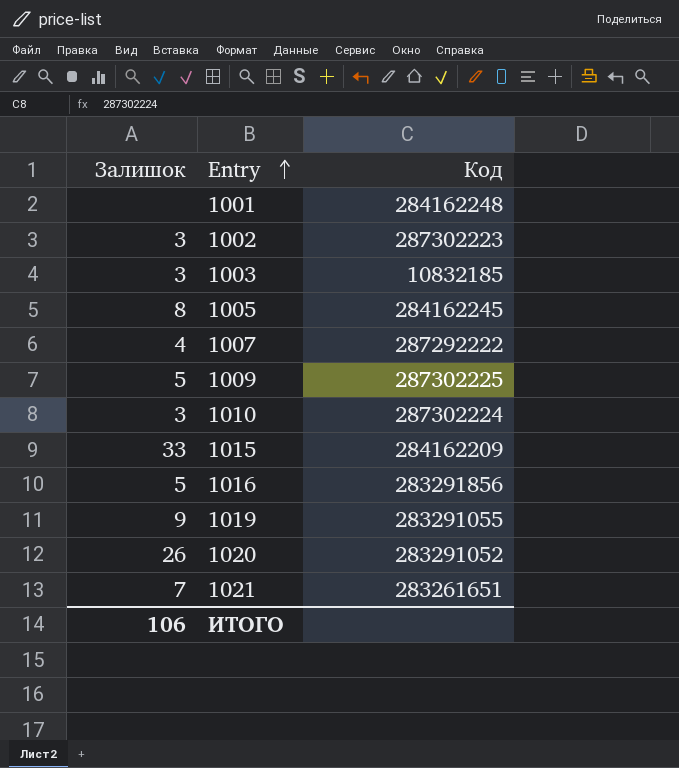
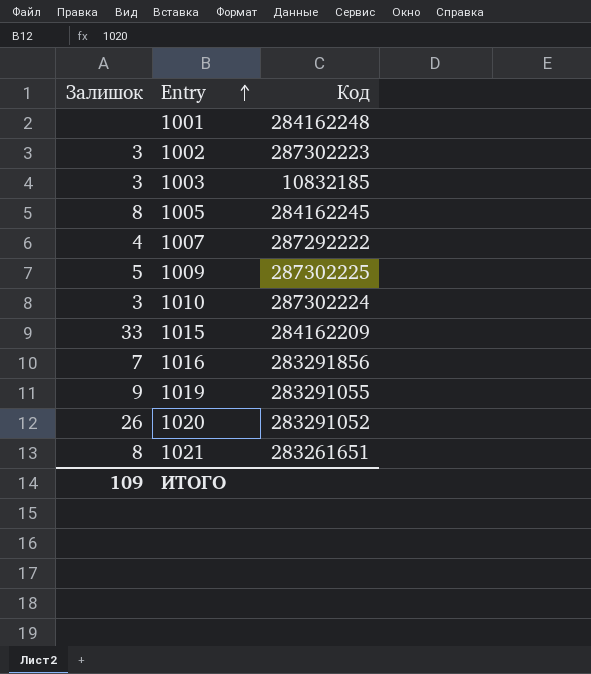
1016 | Залишок: 5 -> 7
1021 | Залишок: 7 -> 8
ИТОГО | Залишок: 106 -> 109

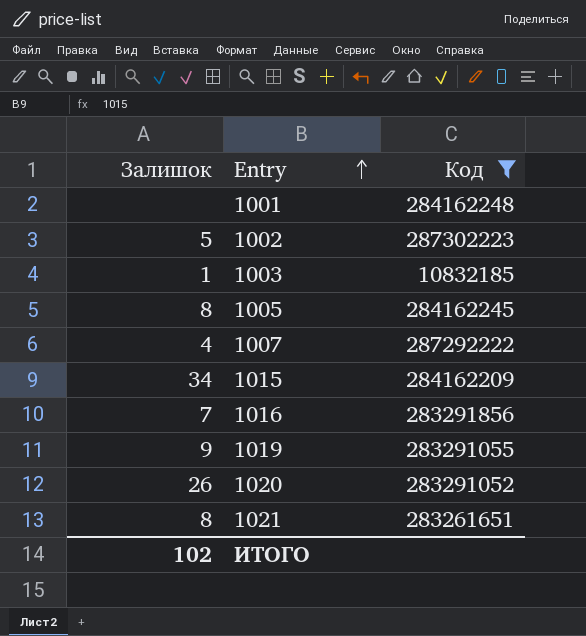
filter: none -> Код <= 287302223
1002 | Залишок: 3 -> 5
1003 | Залишок: 3 -> 1
1015 | Залишок: 33 -> 34
ИТОГО | Залишок: 109 -> 102

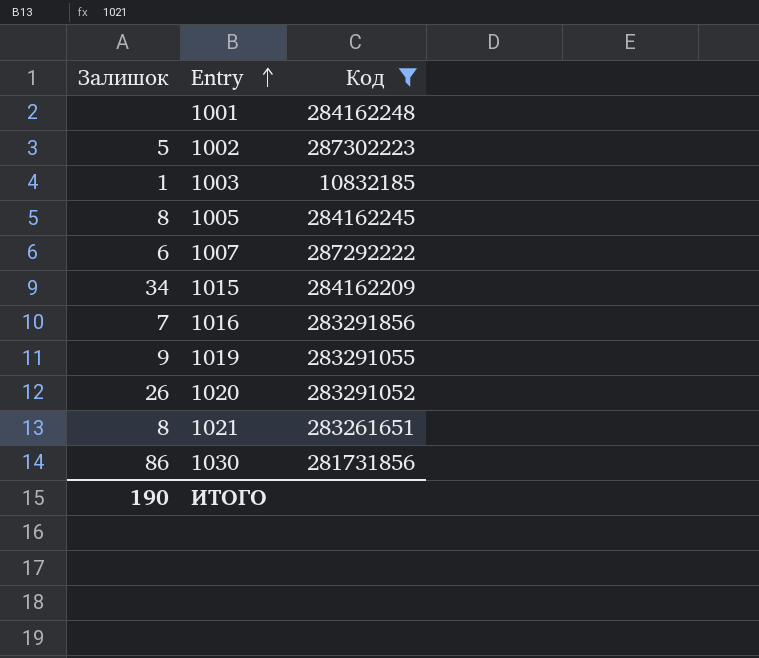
1007 | Залишок: 4 -> 6
row 1030: none -> 86 | 281731856
ИТОГО | Залишок: 102 -> 190

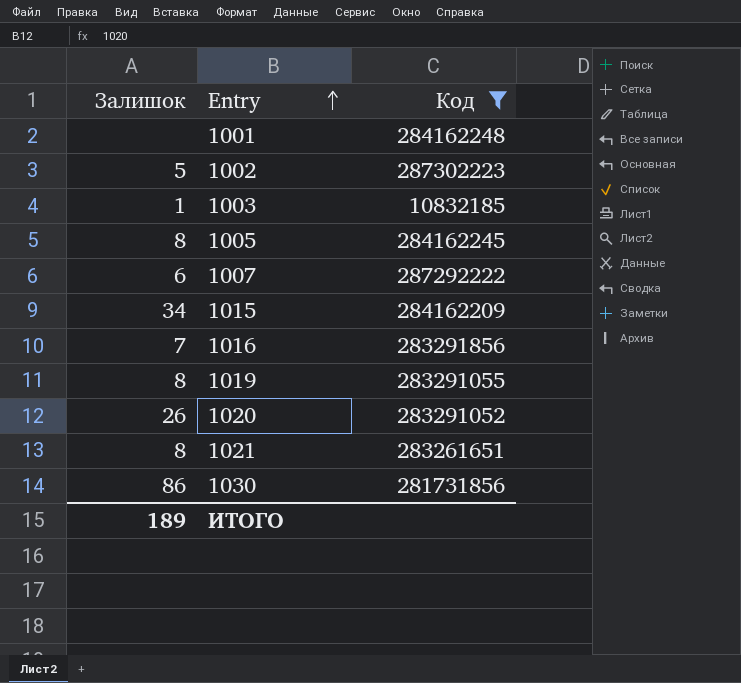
1019 | Залишок: 9 -> 8
ИТОГО | Залишок: 190 -> 189

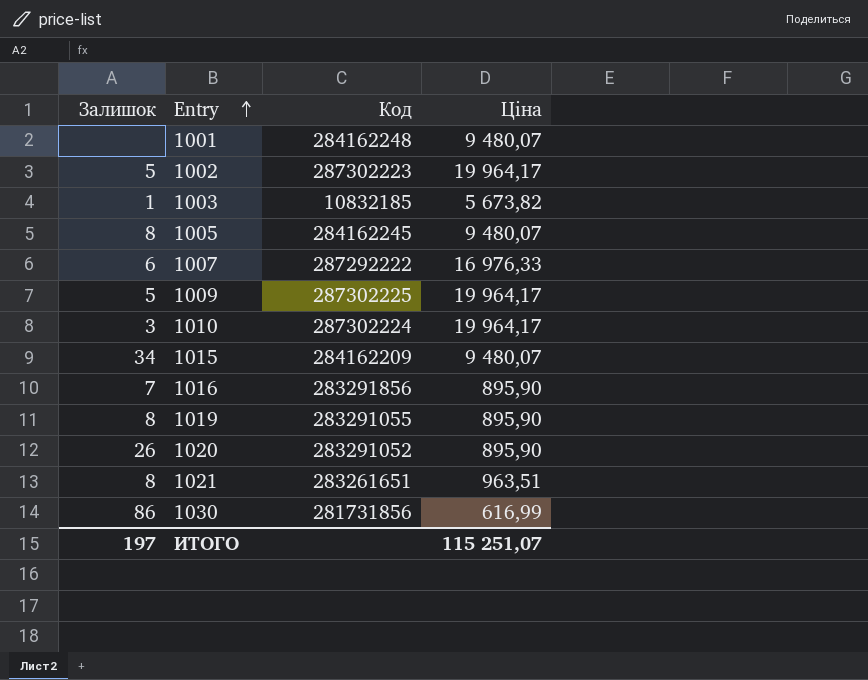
filter: Код <= 287302223 -> none
column Ціна | position: none -> 4
ИТОГО | Залишок: 189 -> 197

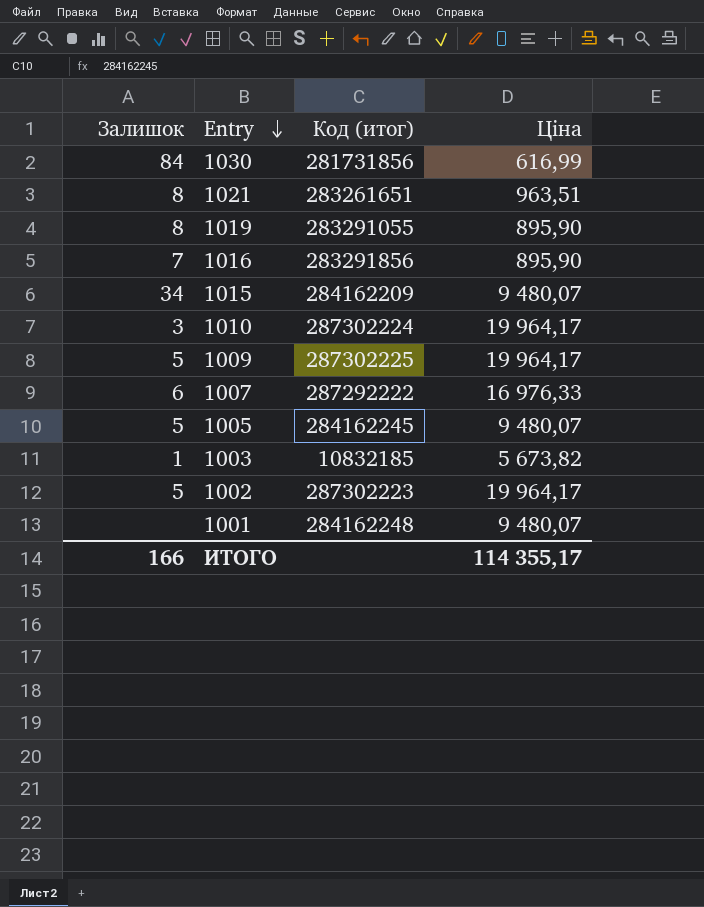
row order: Entry ascending -> Entry descending
column name: Код -> Код (итог)
row 1020: 26 | 283291052 | 895,90 -> none
1030 | Залишок: 86 -> 84
1005 | Залишок: 8 -> 5
ИТОГО | Залишок: 197 -> 166
ИТОГО | Ціна: 115 251,07 -> 114 355,17

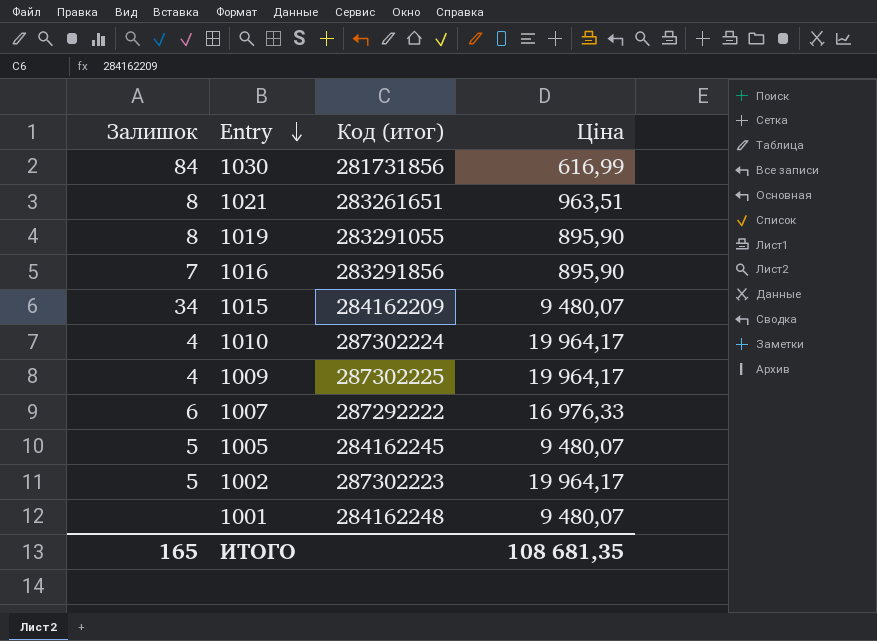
row 1003: 1 | 10832185 | 5 673,82 -> none
1010 | Залишок: 3 -> 4
1009 | Залишок: 5 -> 4
ИТОГО | Залишок: 166 -> 165
ИТОГО | Ціна: 114 355,17 -> 108 681,35

